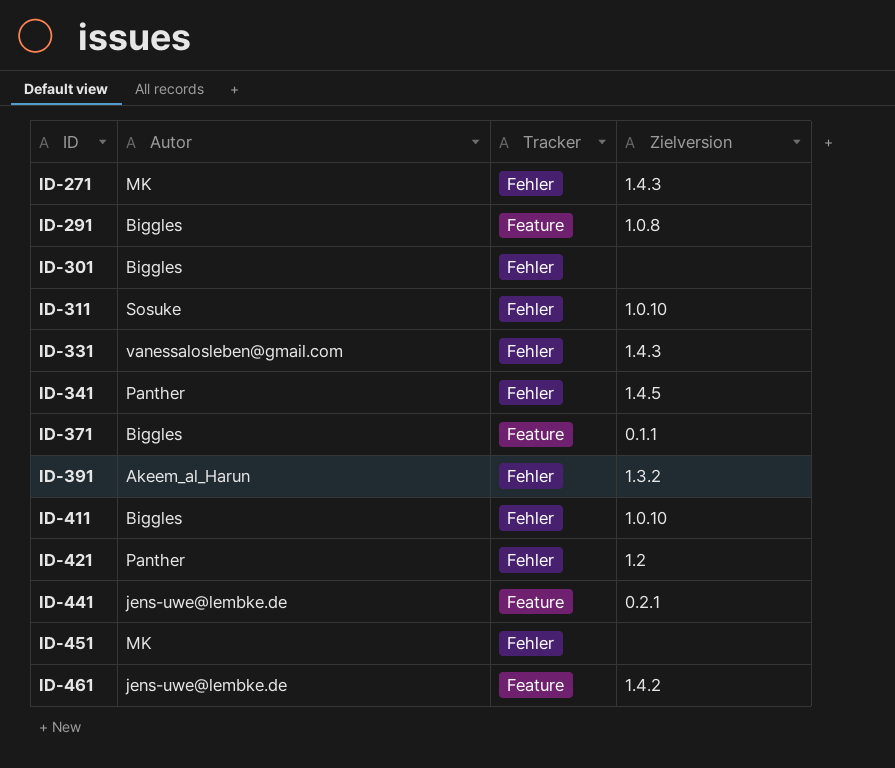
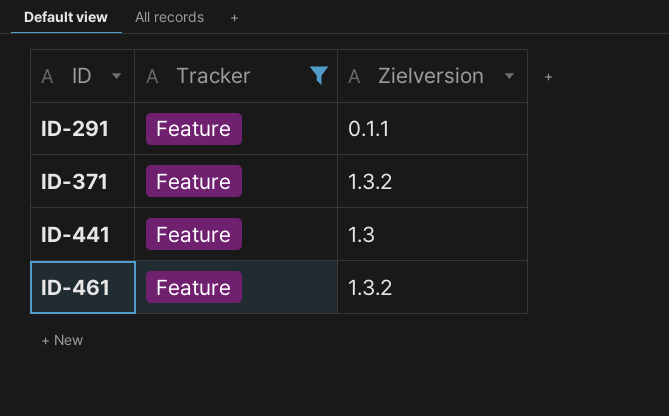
filter: none -> Tracker = Feature
column Autor | position: 2 -> none
ID-291 | Zielversion: 1.0.8 -> 0.1.1
ID-371 | Zielversion: 0.1.1 -> 1.3.2
ID-441 | Zielversion: 0.2.1 -> 1.3
ID-461 | Zielversion: 1.4.2 -> 1.3.2

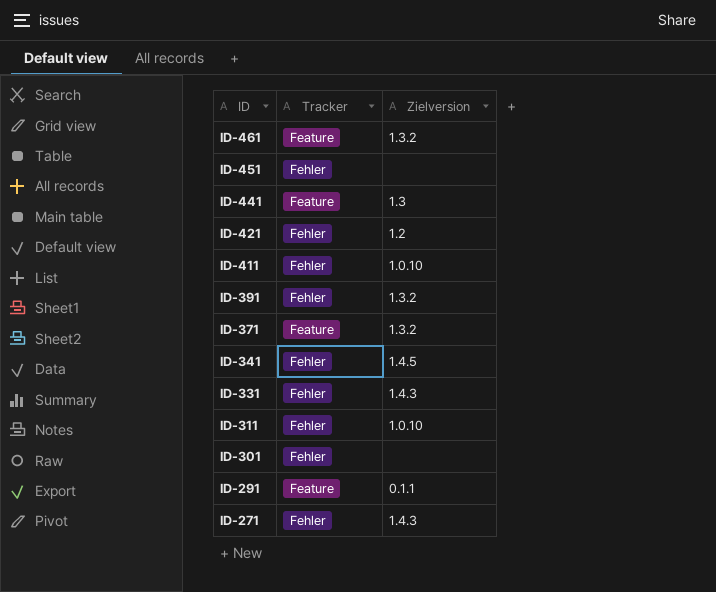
filter: Tracker = Feature -> none
row order: ID ascending -> ID descending

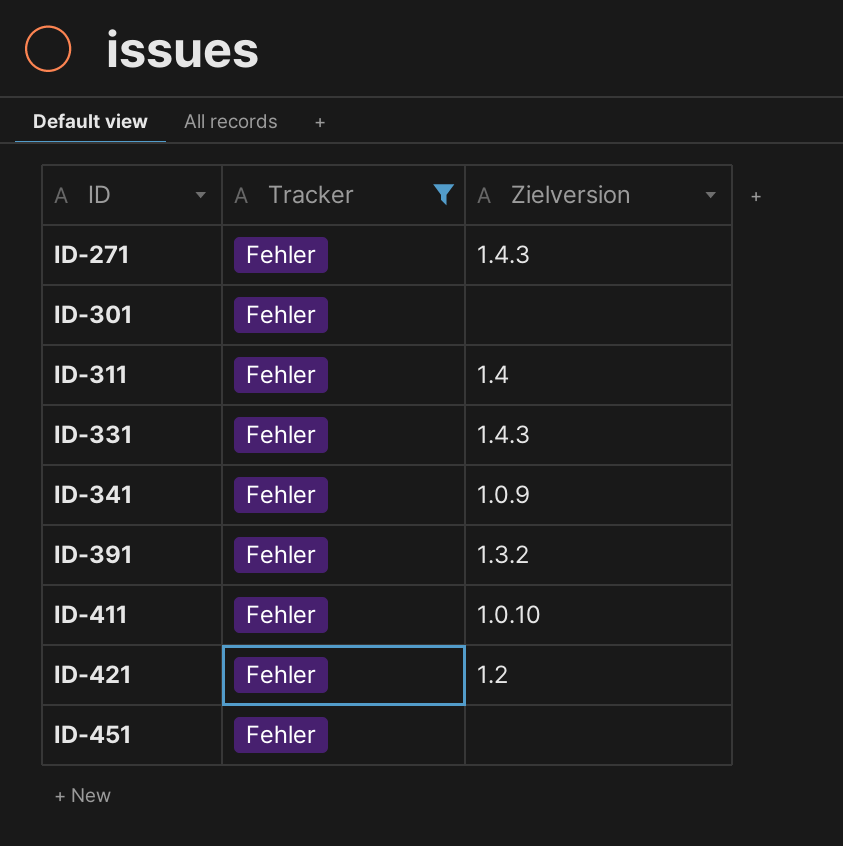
filter: none -> Tracker = Fehler
row order: ID descending -> ID ascending
ID-311 | Zielversion: 1.0.10 -> 1.4
ID-341 | Zielversion: 1.4.5 -> 1.0.9

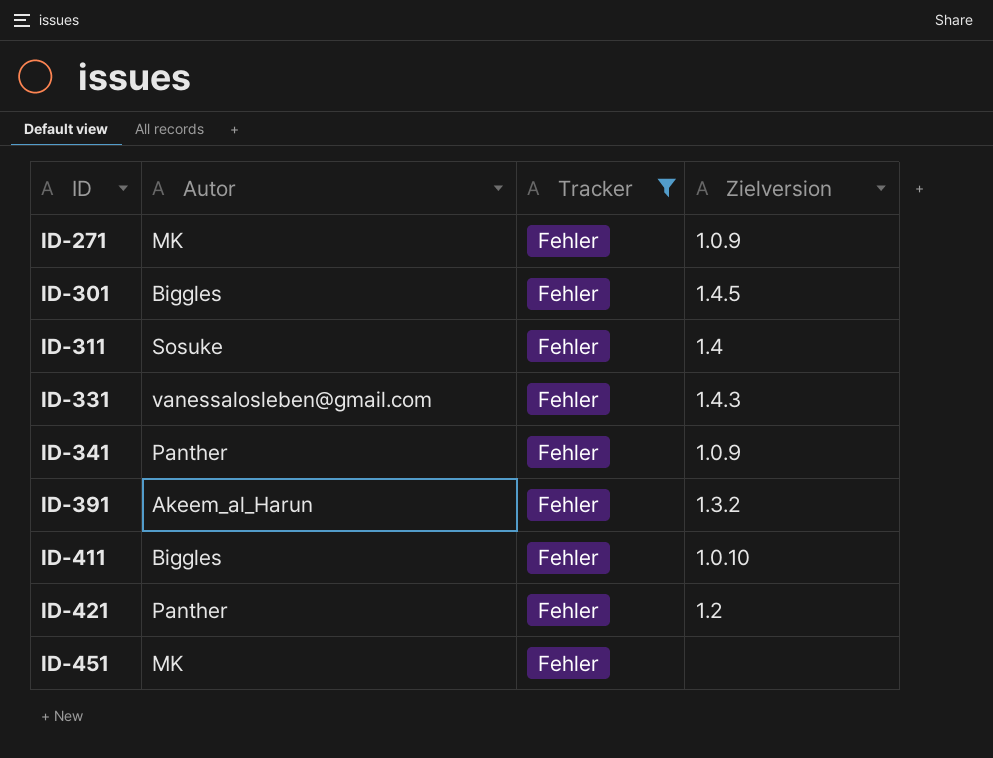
column Autor | position: none -> 2
ID-271 | Zielversion: 1.4.3 -> 1.0.9
ID-301 | Zielversion: none -> 1.4.5

